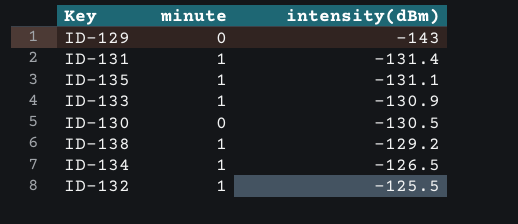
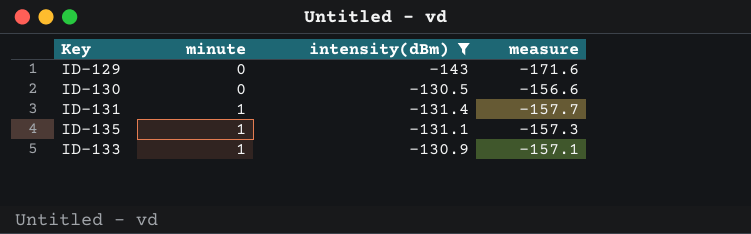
filter: none -> intensity(dBm) <= -130.5
row order: intensity(dBm) ascending -> minute ascending
column measure | formula: none -> [intensity(dBm)] * 1.2

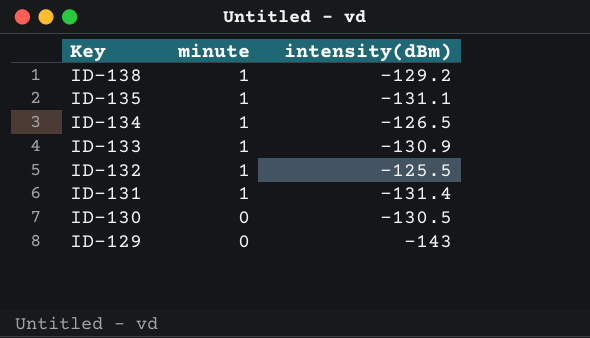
filter: intensity(dBm) <= -130.5 -> none
row order: minute ascending -> Key descending
column measure | formula: [intensity(dBm)] * 1.2 -> none

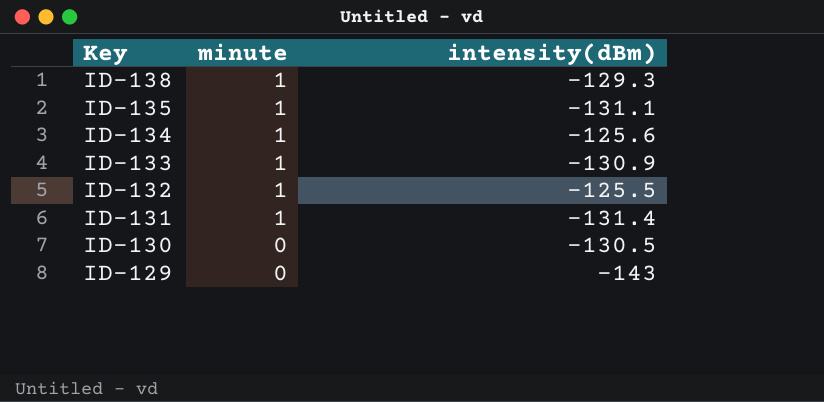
ID-138 | intensity(dBm): -129.2 -> -129.3
ID-134 | intensity(dBm): -126.5 -> -125.6

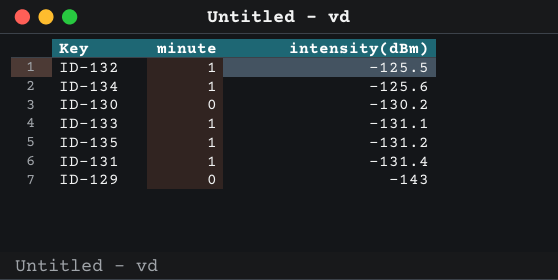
row order: Key descending -> intensity(dBm) descending
row ID-138: 1 | -129.3 -> none
ID-130 | intensity(dBm): -130.5 -> -130.2
ID-133 | intensity(dBm): -130.9 -> -131.1
ID-135 | intensity(dBm): -131.1 -> -131.2

